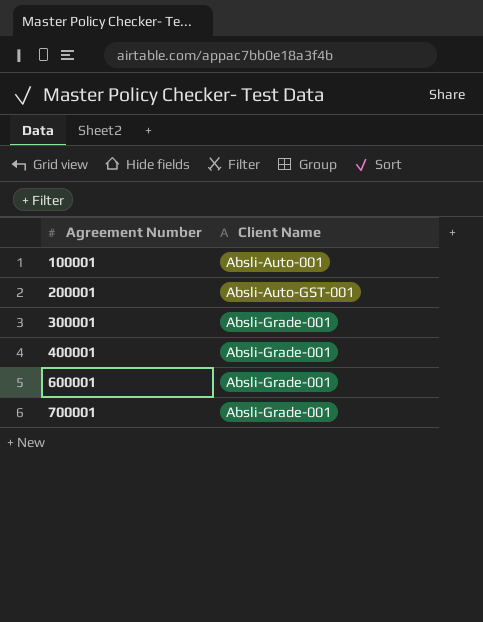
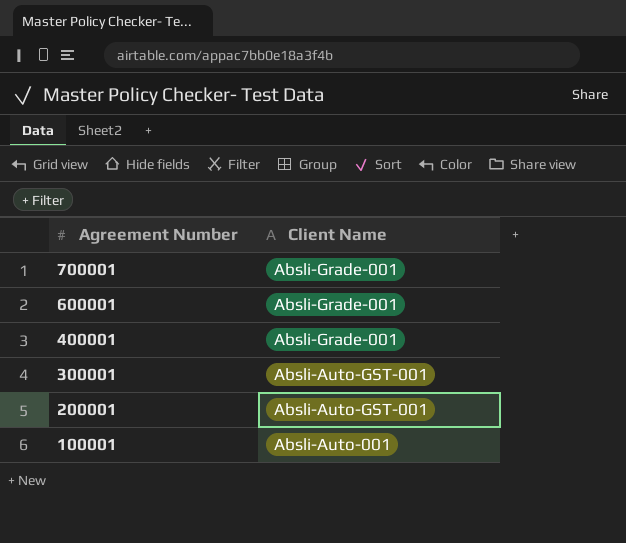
row order: Agreement Number ascending -> Agreement Number descending
300001 | Client Name: Absli-Grade-001 -> Absli-Auto-GST-001

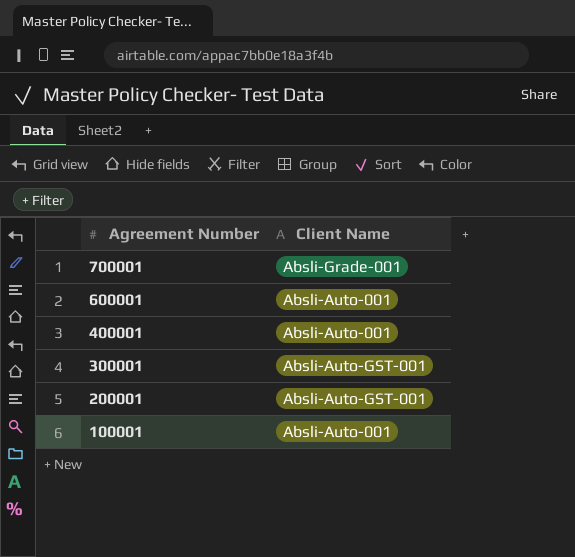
600001 | Client Name: Absli-Grade-001 -> Absli-Auto-001
400001 | Client Name: Absli-Grade-001 -> Absli-Auto-001

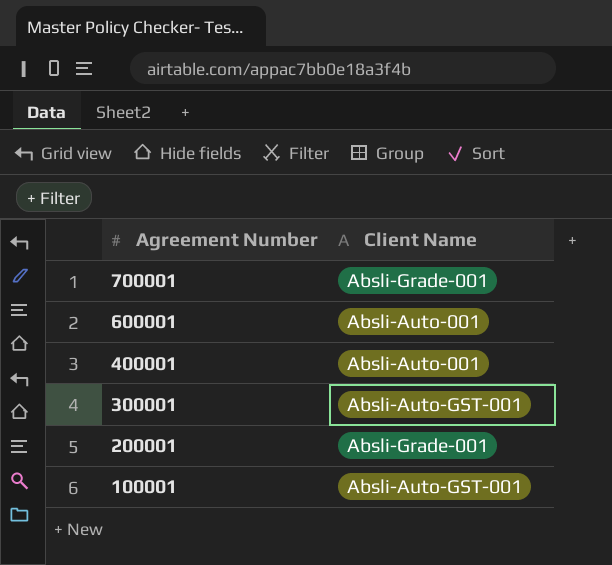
200001 | Client Name: Absli-Auto-GST-001 -> Absli-Grade-001
100001 | Client Name: Absli-Auto-001 -> Absli-Auto-GST-001

